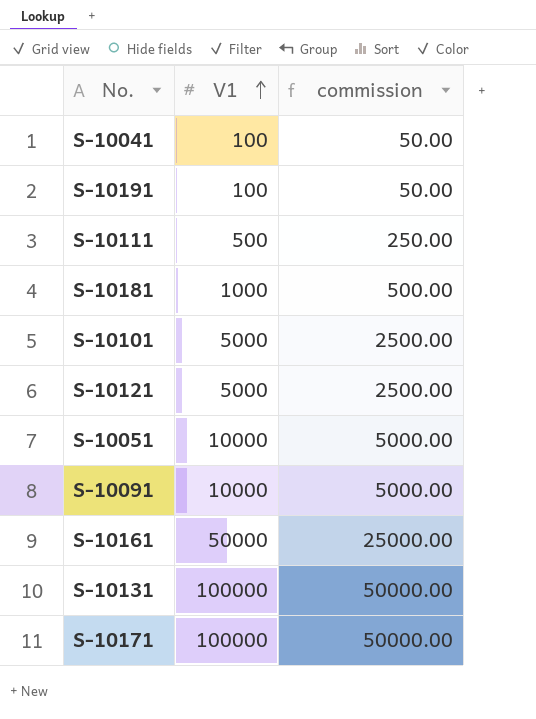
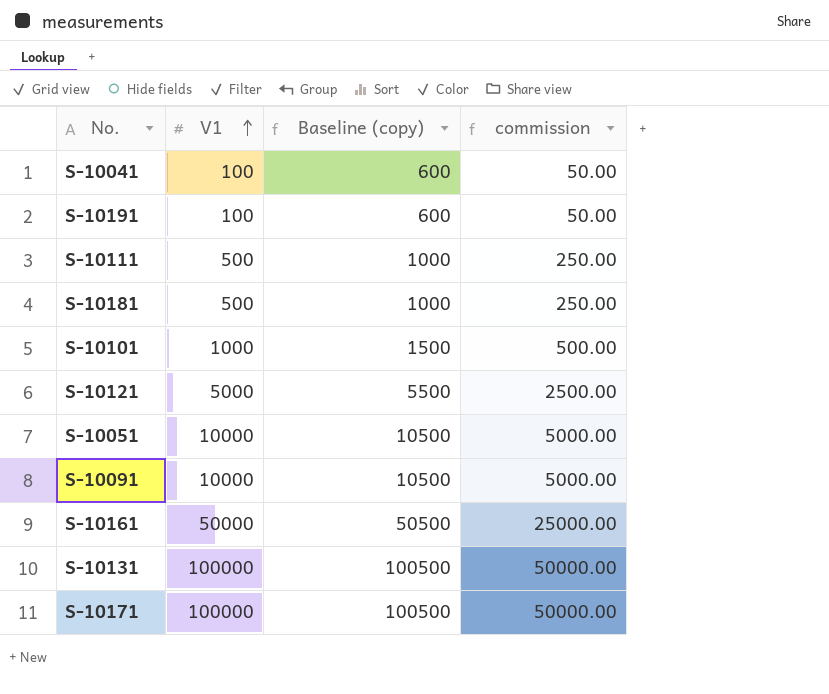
column Baseline (copy) | formula: none -> [V1] + 500
S-10181 | V1: 1000 -> 500
S-10181 | commission: 500.00 -> 250.00
S-10101 | V1: 5000 -> 1000
S-10101 | commission: 2500.00 -> 500.00

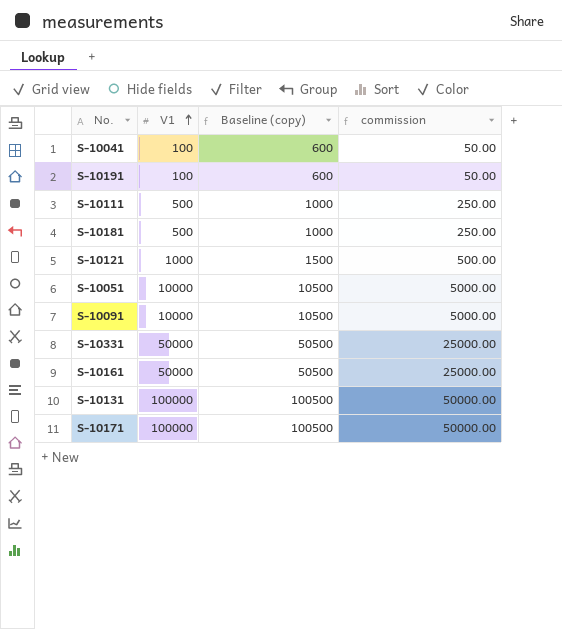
row S-10101: 1000 | 1500 | 500.00 -> none
S-10121 | V1: 5000 -> 1000
S-10121 | Baseline (copy): 5500 -> 1500
S-10121 | commission: 2500.00 -> 500.00
row S-10331: none -> 50000 | 50500 | 25000.00

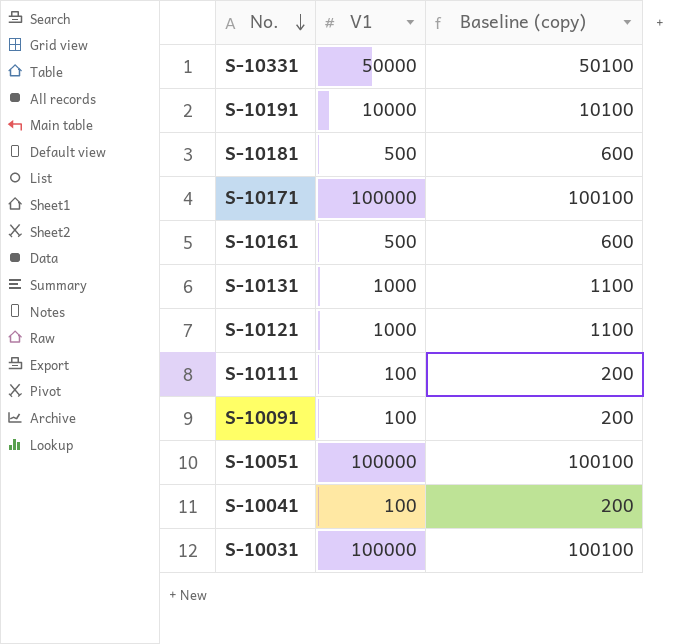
row order: V1 ascending -> No. descending
column commission | formula: [V1] * 0.5 -> none
column Baseline (copy) | formula: [V1] + 500 -> [V1] + 100
S-10191 | V1: 100 -> 10000
S-10161 | V1: 50000 -> 500
S-10131 | V1: 100000 -> 1000
S-10111 | V1: 500 -> 100
S-10091 | V1: 10000 -> 100
S-10051 | V1: 10000 -> 100000
row S-10031: none -> 100000 | 100100

